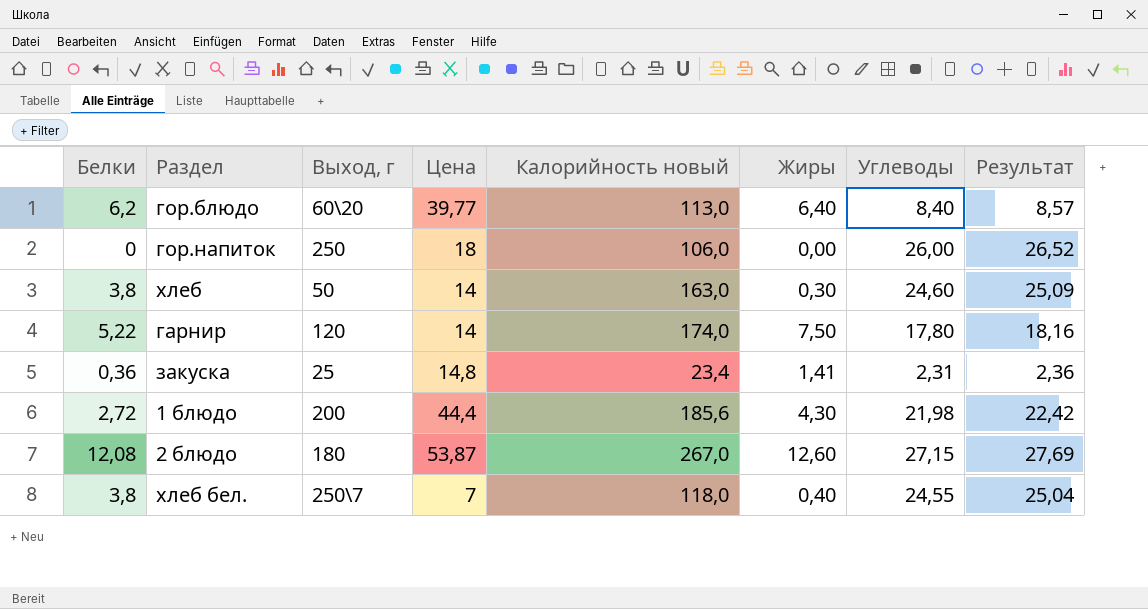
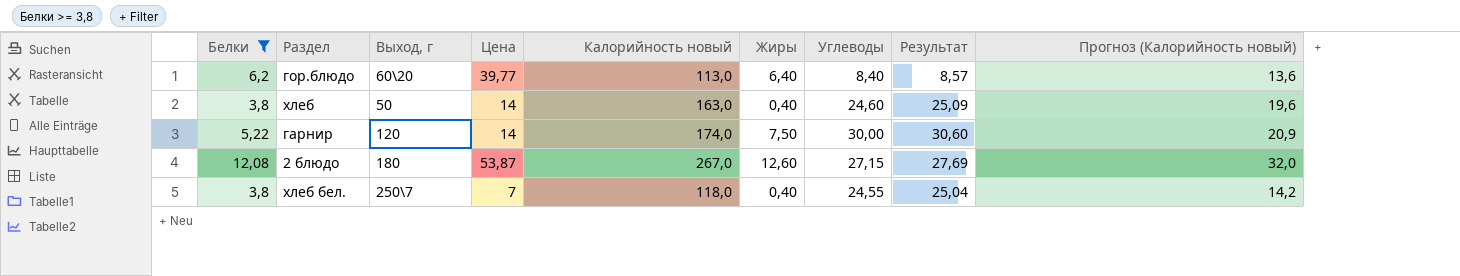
filter: none -> Белки >= 3,8
column Прогноз (Калорийность новый) | formula: none -> [Калорийность новый] * 0,12
хлеб | Жиры: 0,30 -> 0,40
гарнир | Углеводы: 17,80 -> 30,00
гарнир | Результат: 18,16 -> 30,60

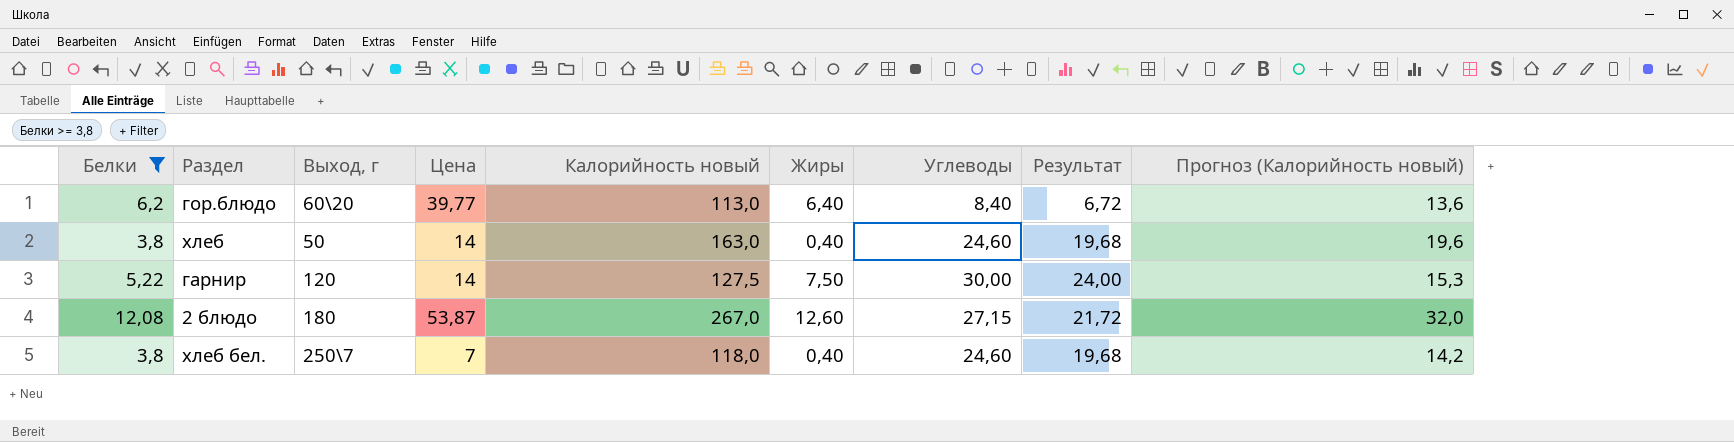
column Результат | formula: [Углеводы] * 1,02 -> [Углеводы] * 0,8
гарнир | Калорийность новый: 174,0 -> 127,5
гарнир | Прогноз (Калорийность новый): 20,9 -> 15,3
хлеб бел. | Углеводы: 24,55 -> 24,60

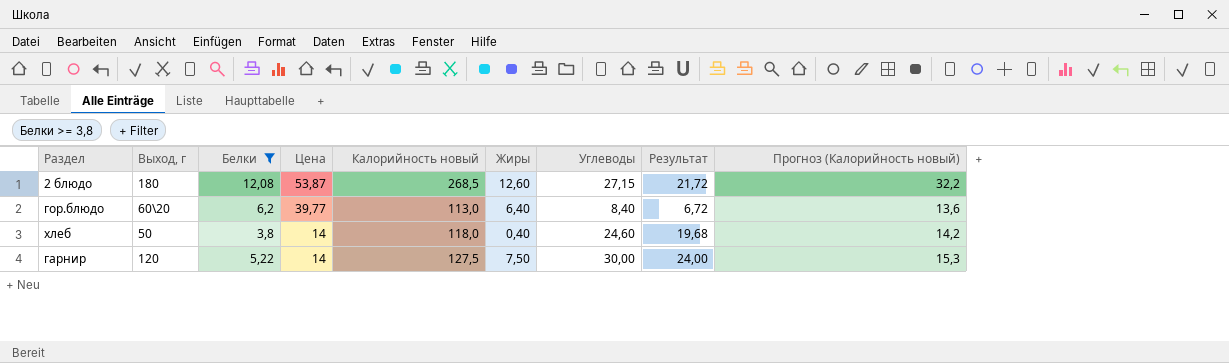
row order: none -> Цена descending
column Белки | position: 1 -> 3
row хлеб бел.: 3,8 | 250\7 | 7 | 118,0 | 0,40 | 24,60 | 19,68 | 14,2 -> none
2 блюдо | Калорийность новый: 267,0 -> 268,5
2 блюдо | Прогноз (Калорийность новый): 32,0 -> 32,2
хлеб | Калорийность новый: 163,0 -> 118,0
хлеб | Прогноз (Калорийность новый): 19,6 -> 14,2

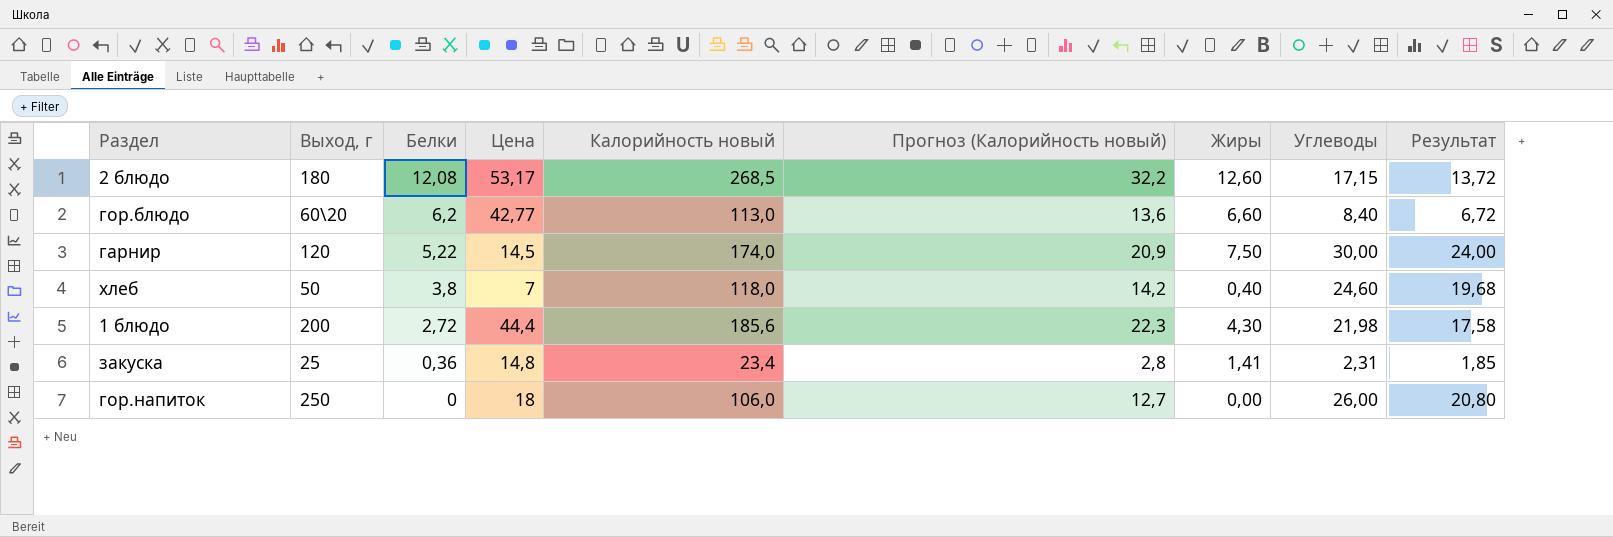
filter: Белки >= 3,8 -> none
row order: Цена descending -> Белки descending
column Прогноз (Калорийность новый) | position: 9 -> 6
2 блюдо | Цена: 53,87 -> 53,17
2 блюдо | Углеводы: 27,15 -> 17,15
2 блюдо | Результат: 21,72 -> 13,72
гор.блюдо | Цена: 39,77 -> 42,77
гор.блюдо | Жиры: 6,40 -> 6,60
гарнир | Цена: 14 -> 14,5
гарнир | Калорийность новый: 127,5 -> 174,0
гарнир | Прогноз (Калорийность новый): 15,3 -> 20,9
хлеб | Цена: 14 -> 7

